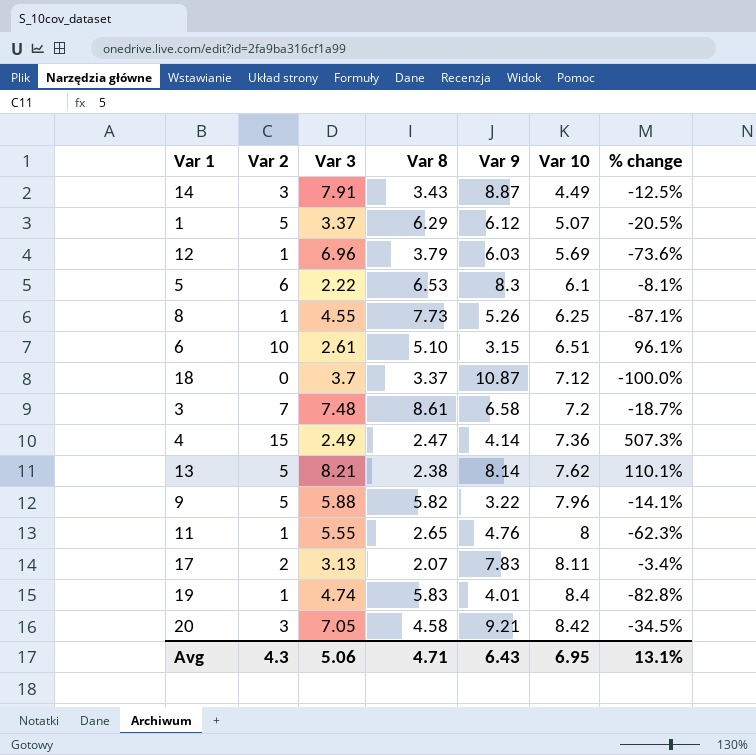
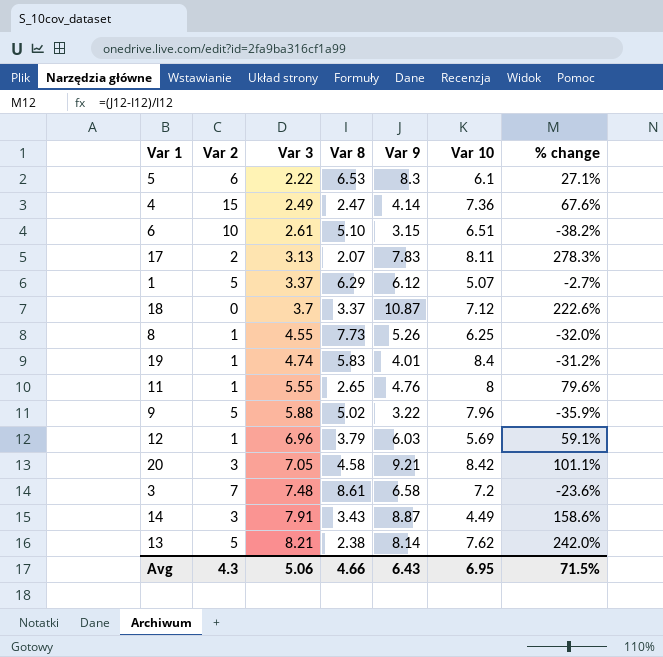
row order: Var 10 ascending -> Var 3 ascending
column % change | formula: ([Var 2] - [Var 8]) / [Var 8] -> ([Var 9] - [Var 8]) / [Var 8]
9 | Var 8: 5.82 -> 5.02
Avg | Var 8: 4.71 -> 4.66
Avg | % change: 13.1% -> 71.5%

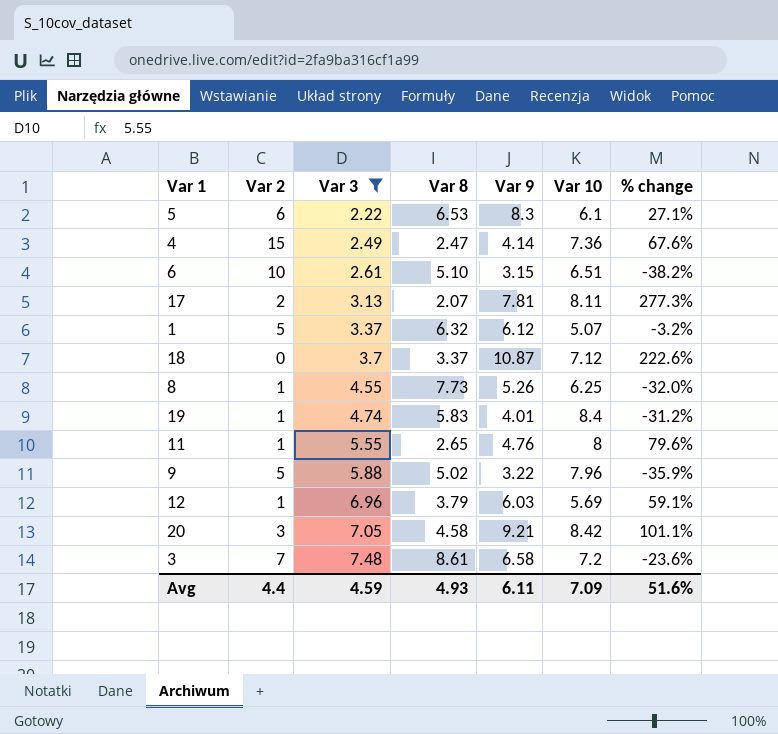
filter: none -> Var 3 <= 7.48
17 | Var 9: 7.83 -> 7.81
17 | % change: 278.3% -> 277.3%
1 | Var 8: 6.29 -> 6.32
1 | % change: -2.7% -> -3.2%
Avg | Var 2: 4.3 -> 4.4
Avg | Var 3: 5.06 -> 4.59
Avg | Var 8: 4.66 -> 4.93
Avg | Var 9: 6.43 -> 6.11
Avg | Var 10: 6.95 -> 7.09
Avg | % change: 71.5% -> 51.6%

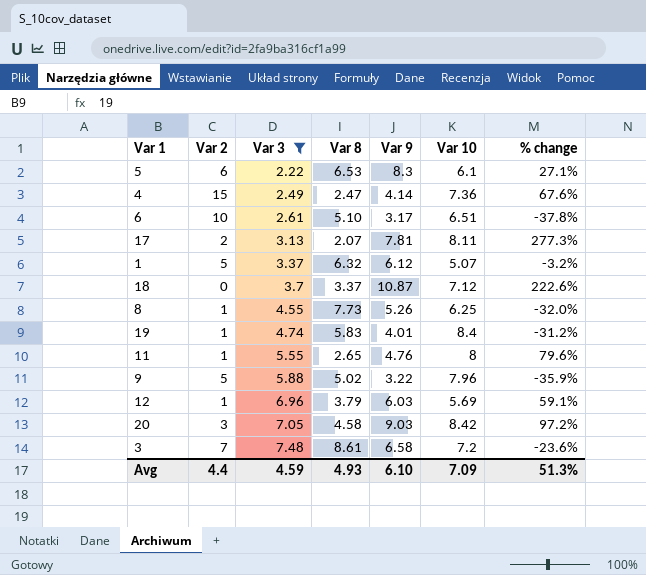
6 | Var 9: 3.15 -> 3.17
6 | % change: -38.2% -> -37.8%
20 | Var 9: 9.21 -> 9.03
20 | % change: 101.1% -> 97.2%
Avg | Var 9: 6.11 -> 6.10
Avg | % change: 51.6% -> 51.3%

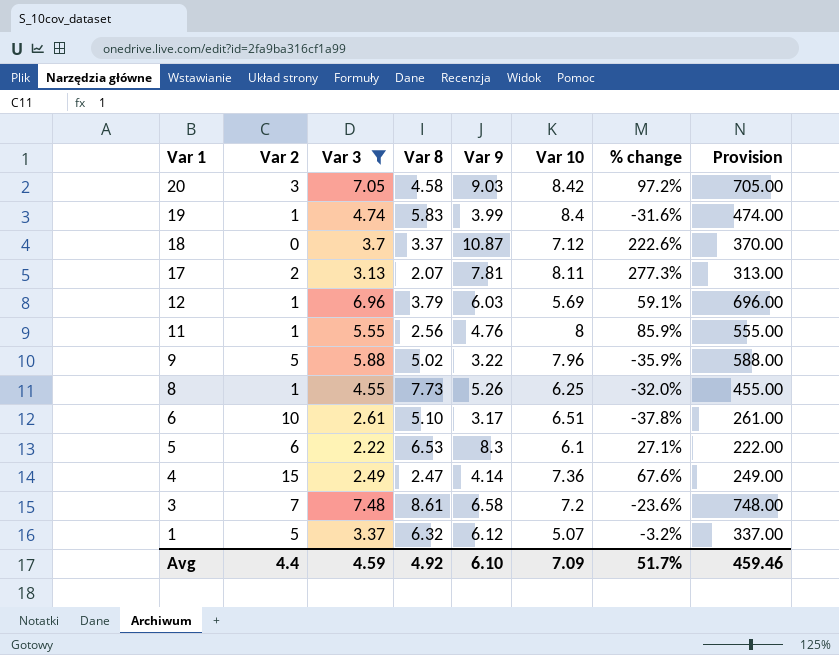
row order: Var 3 ascending -> Var 1 descending
column Provision | formula: none -> [Var 3] * 100
19 | Var 9: 4.01 -> 3.99
19 | % change: -31.2% -> -31.6%
11 | Var 8: 2.65 -> 2.56
11 | % change: 79.6% -> 85.9%
Avg | Var 8: 4.93 -> 4.92
Avg | % change: 51.3% -> 51.7%

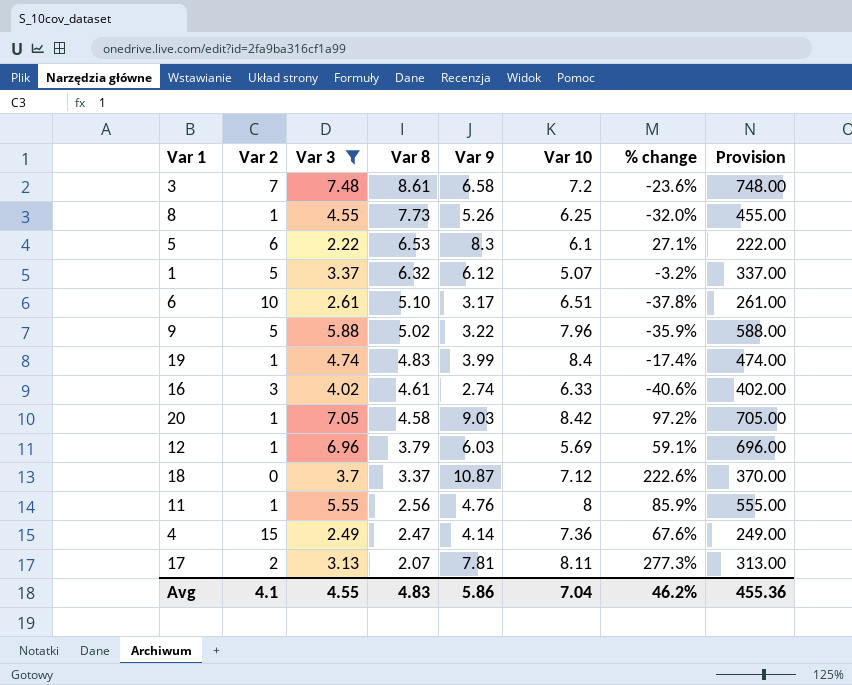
row order: Var 1 descending -> Var 8 descending
19 | Var 8: 5.83 -> 4.83
19 | % change: -31.6% -> -17.4%
row 16: none -> 3 | 4.02 | 4.61 | 2.74 | 6.33 | -40.6% | 402.00
20 | Var 2: 3 -> 1
Avg | Var 2: 4.4 -> 4.1
Avg | Var 3: 4.59 -> 4.55
Avg | Var 8: 4.92 -> 4.83
Avg | Var 9: 6.10 -> 5.86
Avg | Var 10: 7.09 -> 7.04
Avg | % change: 51.7% -> 46.2%
Avg | Provision: 459.46 -> 455.36

